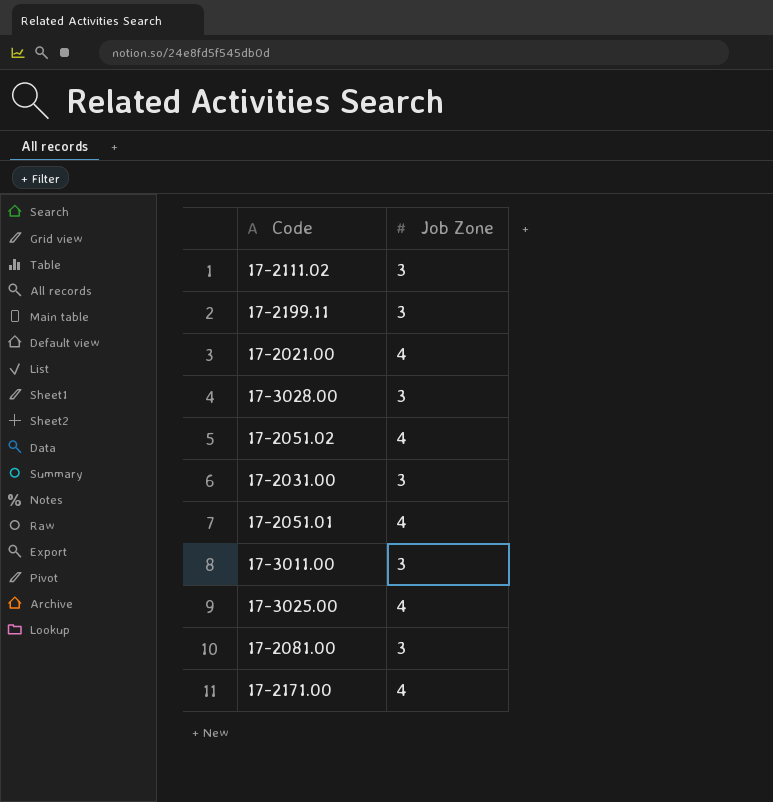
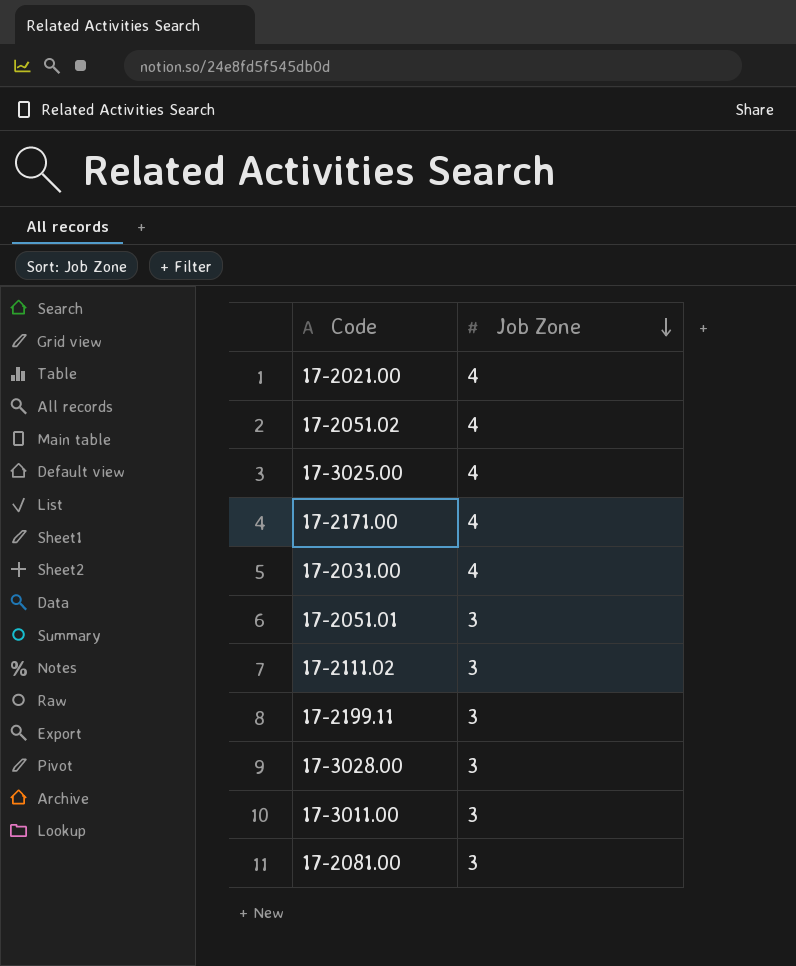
row order: none -> Job Zone descending
17-2031.00 | Job Zone: 3 -> 4
17-2051.01 | Job Zone: 4 -> 3

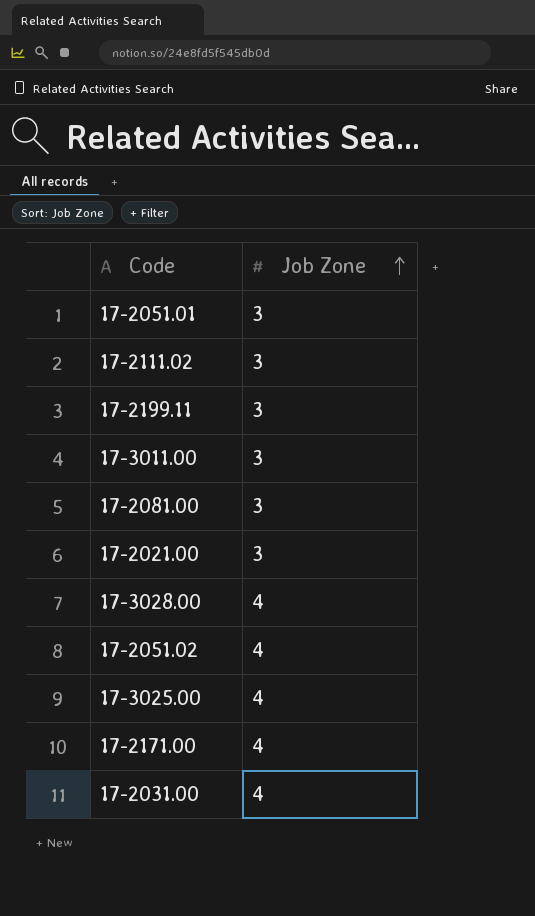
row order: Job Zone descending -> Job Zone ascending
17-2021.00 | Job Zone: 4 -> 3
17-3028.00 | Job Zone: 3 -> 4

